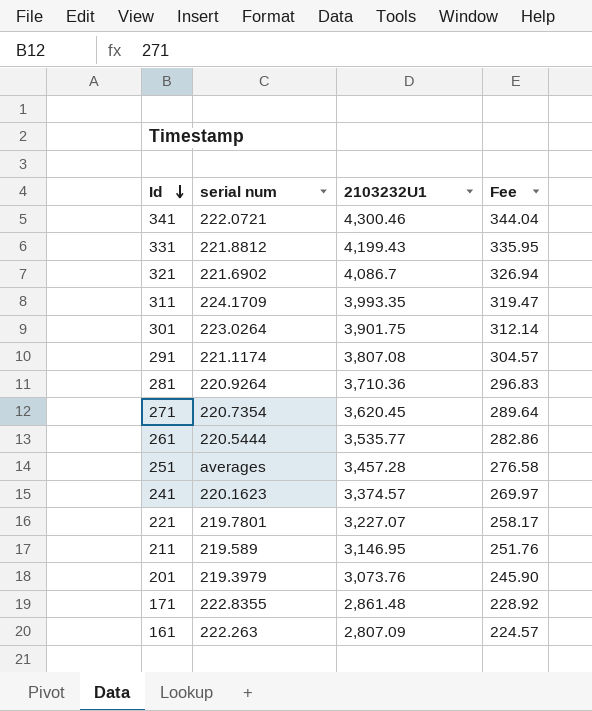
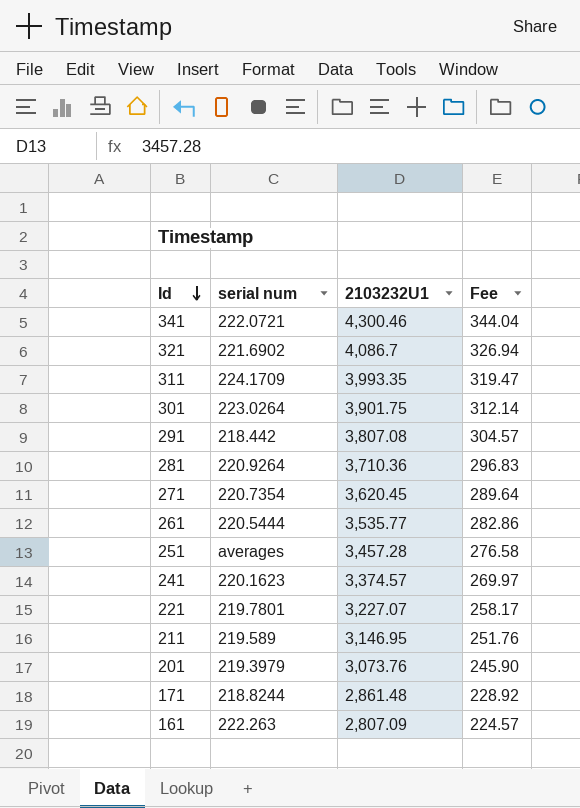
row 331: 221.8812 | 4,199.43 | 335.95 -> none
291 | serial num: 221.1174 -> 218.442
171 | serial num: 222.8355 -> 218.8244

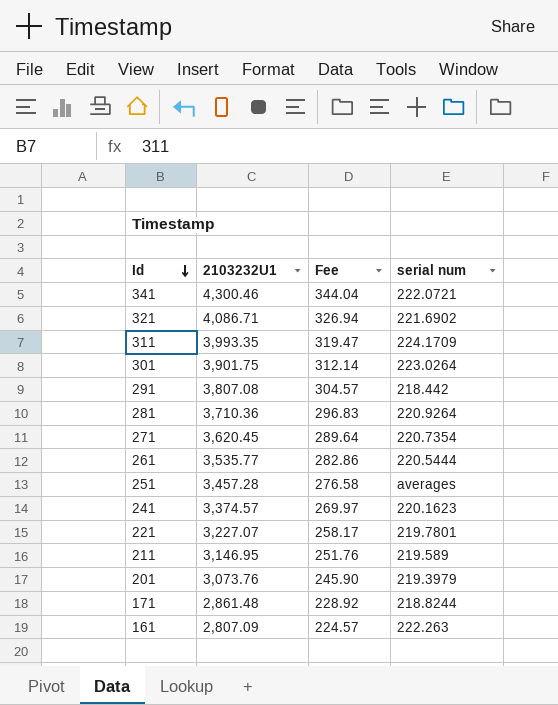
column serial num | position: 2 -> 4
321 | 2103232U1: 4,086.7 -> 4,086.71

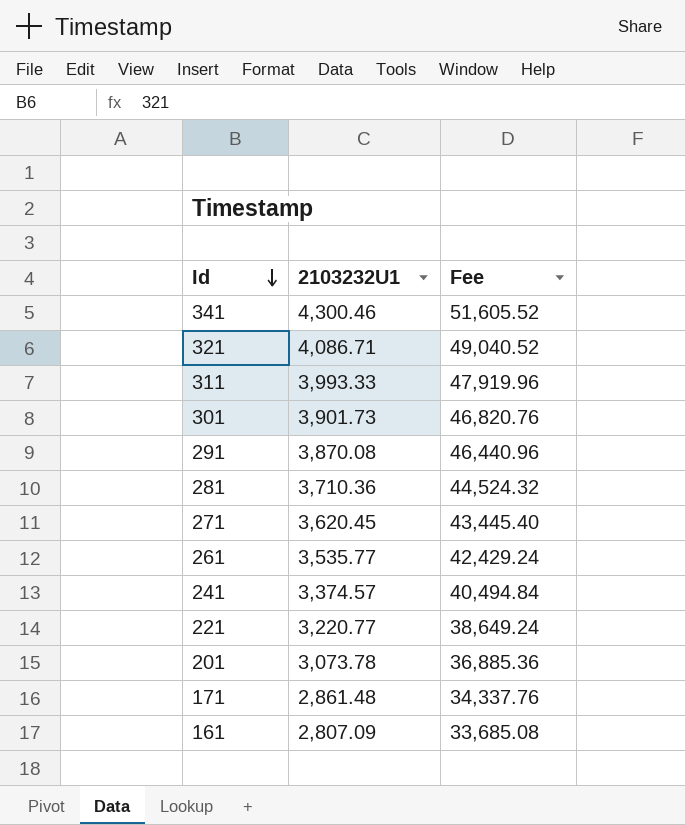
column serial num | position: 4 -> none
column Fee | formula: [2103232U1] * 0.08 -> [2103232U1] * 12
row 251: 3,457.28 | 276.58 | averages -> none
row 211: 3,146.95 | 251.76 | 219.589 -> none
311 | 2103232U1: 3,993.35 -> 3,993.33
301 | 2103232U1: 3,901.75 -> 3,901.73
291 | 2103232U1: 3,807.08 -> 3,870.08
221 | 2103232U1: 3,227.07 -> 3,220.77
201 | 2103232U1: 3,073.76 -> 3,073.78

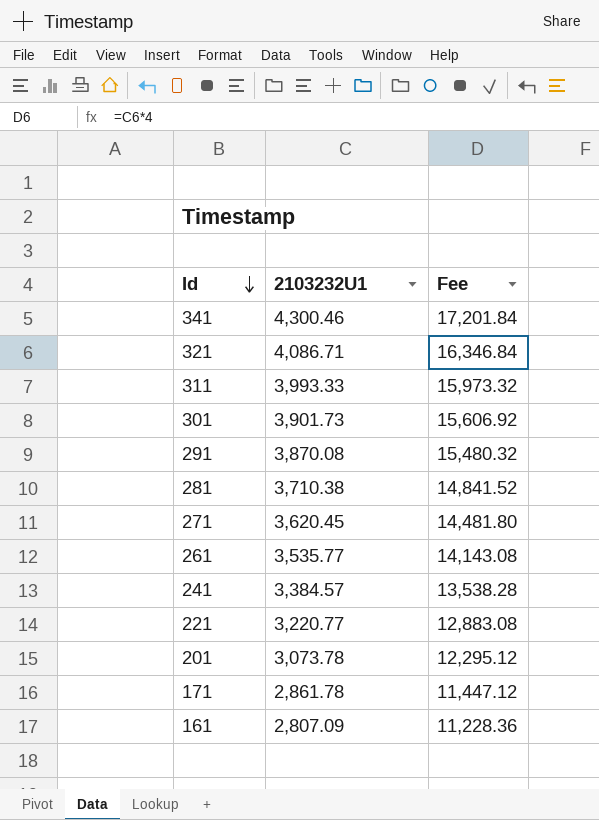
column Fee | formula: [2103232U1] * 12 -> [2103232U1] * 4
281 | 2103232U1: 3,710.36 -> 3,710.38
241 | 2103232U1: 3,374.57 -> 3,384.57
171 | 2103232U1: 2,861.48 -> 2,861.78

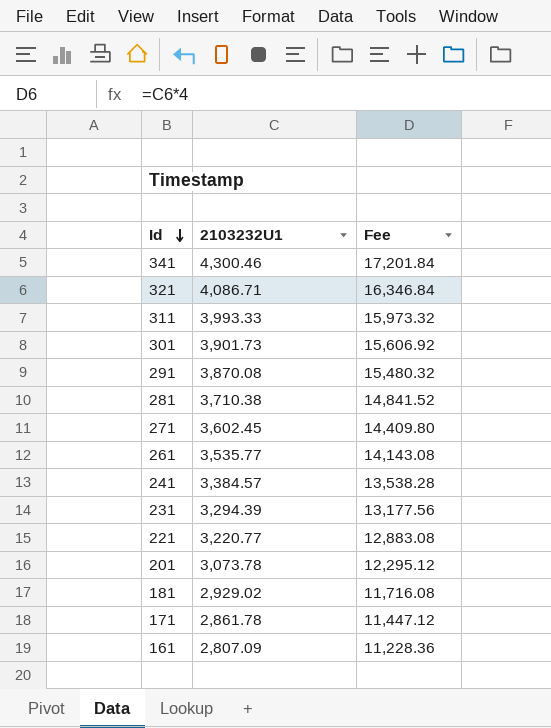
271 | 2103232U1: 3,620.45 -> 3,602.45
271 | Fee: 14,481.80 -> 14,409.80
row 231: none -> 3,294.39 | 13,177.56
row 181: none -> 2,929.02 | 11,716.08

